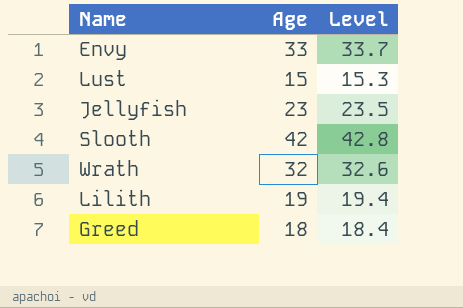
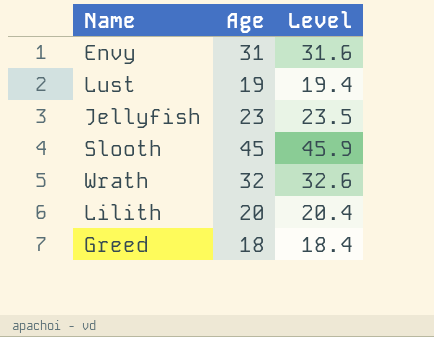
Envy | Age: 33 -> 31
Envy | Level: 33.7 -> 31.6
Lust | Age: 15 -> 19
Lust | Level: 15.3 -> 19.4
Slooth | Age: 42 -> 45
Slooth | Level: 42.8 -> 45.9
Lilith | Age: 19 -> 20
Lilith | Level: 19.4 -> 20.4

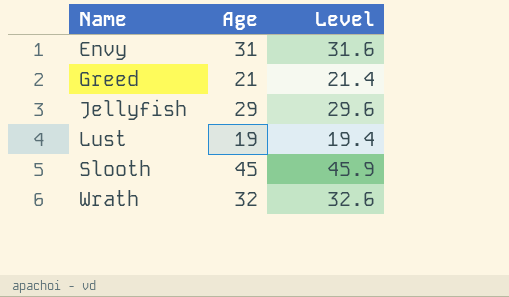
row order: none -> Name ascending
row Lilith: 20 | 20.4 -> none
Greed | Age: 18 -> 21
Greed | Level: 18.4 -> 21.4
Jellyfish | Age: 23 -> 29
Jellyfish | Level: 23.5 -> 29.6

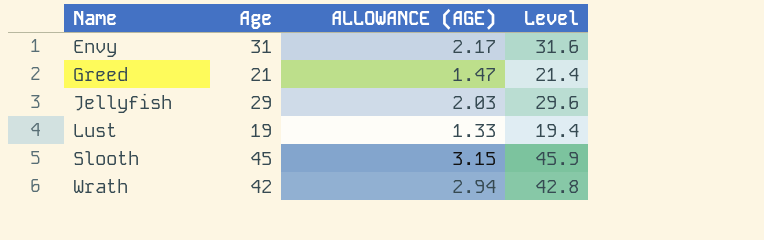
column ALLOWANCE (AGE) | formula: none -> [Age] * 0.07
Wrath | Age: 32 -> 42
Wrath | Level: 32.6 -> 42.8

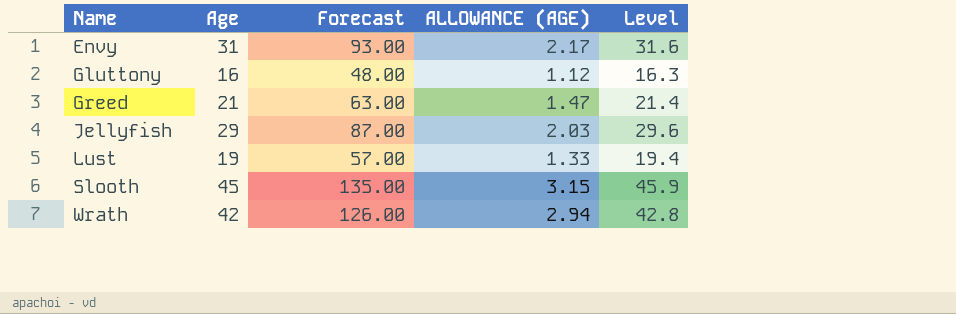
column Forecast | formula: none -> [Age] * 3
row Gluttony: none -> 16 | 48.00 | 1.12 | 16.3

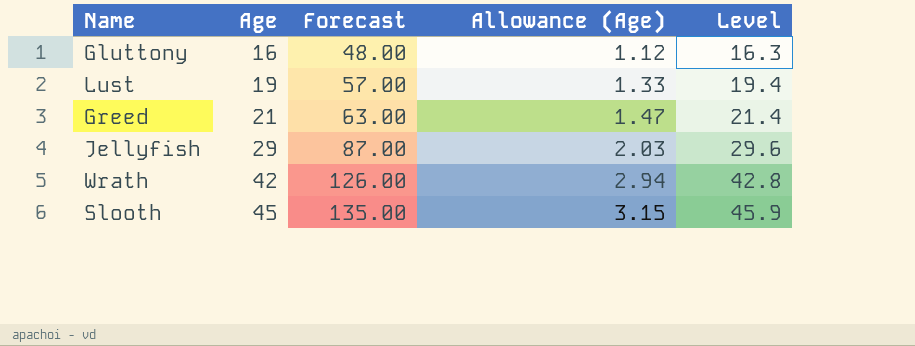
row order: Name ascending -> Age ascending
column name: ALLOWANCE (AGE) -> Allowance (Age)
row Envy: 31 | 93.00 | 2.17 | 31.6 -> none

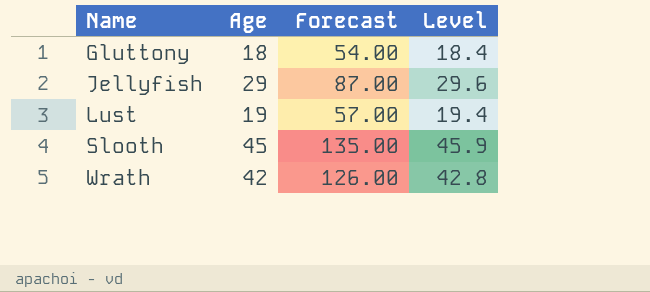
row order: Age ascending -> Name ascending
column Allowance (Age) | formula: [Age] * 0.07 -> none
row Greed: 21 | 63.00 | 1.47 | 21.4 -> none
Gluttony | Age: 16 -> 18
Gluttony | Forecast: 48.00 -> 54.00
Gluttony | Level: 16.3 -> 18.4

